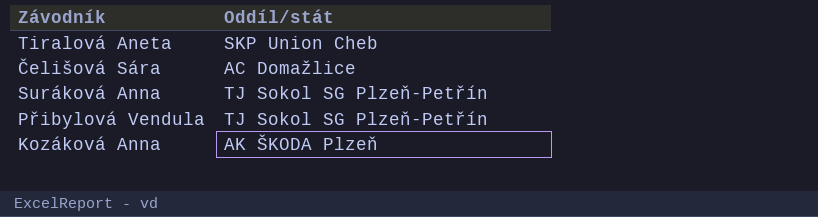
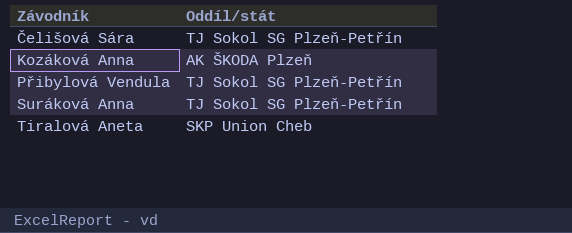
row order: none -> Závodník ascending
Čelišová Sára | Oddíl/stát: AC Domažlice -> TJ Sokol SG Plzeň-Petřín

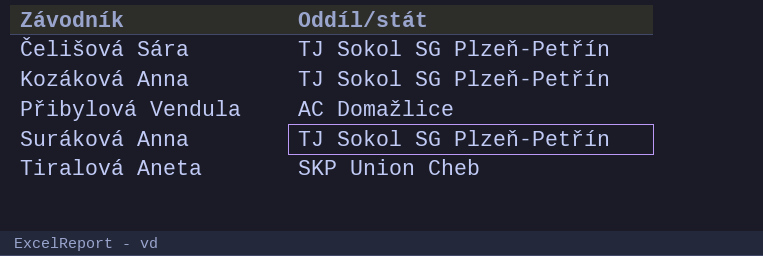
Kozáková Anna | Oddíl/stát: AK ŠKODA Plzeň -> TJ Sokol SG Plzeň-Petřín
Přibylová Vendula | Oddíl/stát: TJ Sokol SG Plzeň-Petřín -> AC Domažlice

